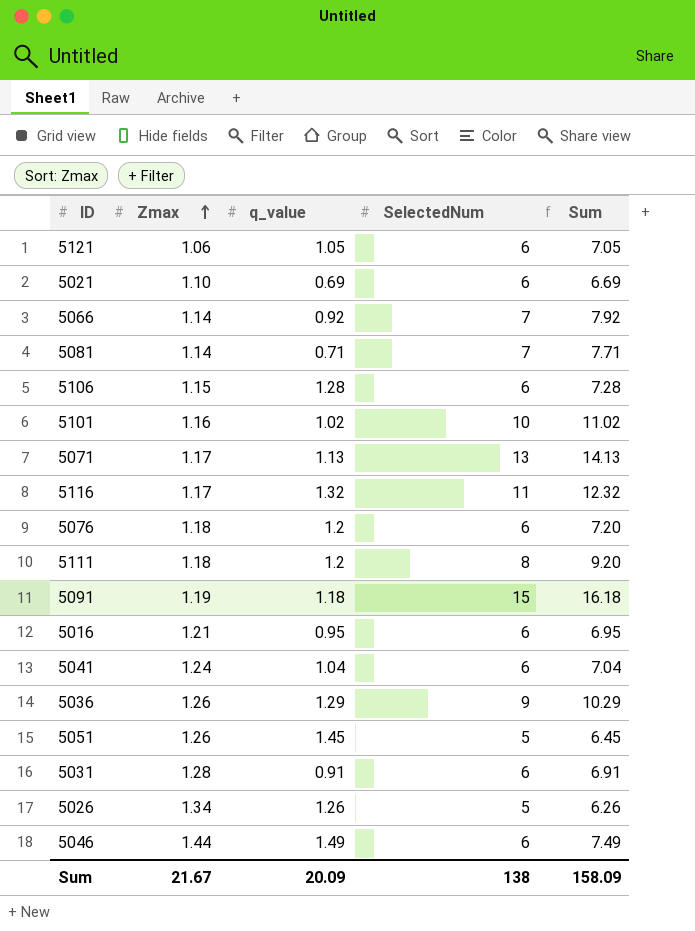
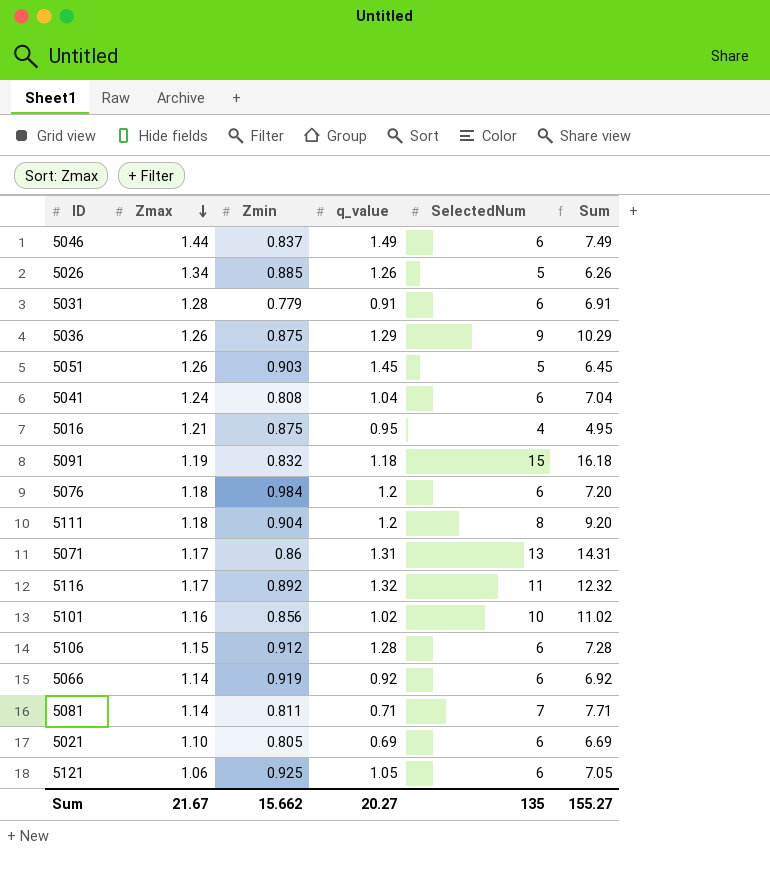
row order: Zmax ascending -> Zmax descending
column Zmin | position: none -> 3
5016 | SelectedNum: 6 -> 4
5016 | Sum: 6.95 -> 4.95
5071 | q_value: 1.13 -> 1.31
5071 | Sum: 14.13 -> 14.31
5066 | SelectedNum: 7 -> 6
5066 | Sum: 7.92 -> 6.92
Sum | q_value: 20.09 -> 20.27
Sum | SelectedNum: 138 -> 135
Sum | Sum: 158.09 -> 155.27

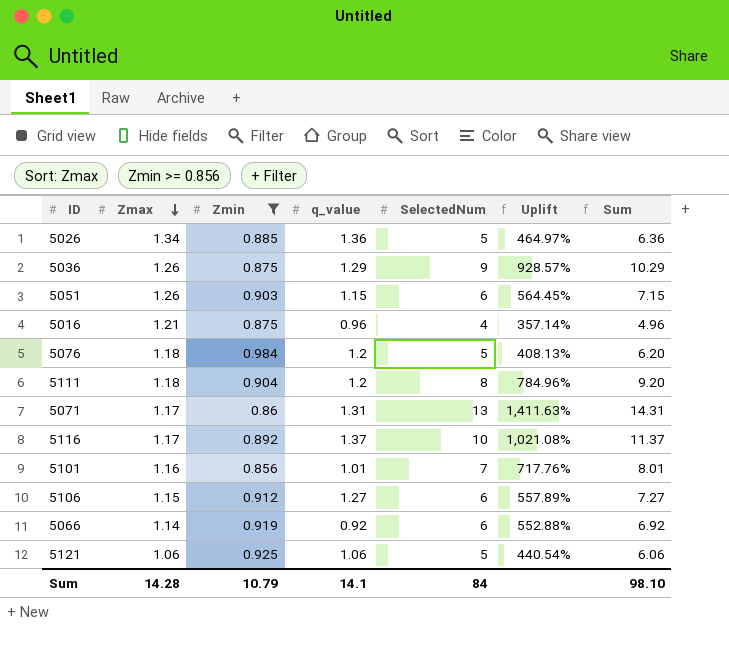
filter: none -> Zmin >= 0.856
column Uplift | formula: none -> ([SelectedNum] - [Zmin]) / [Zmin]
5026 | q_value: 1.26 -> 1.36
5026 | Sum: 6.26 -> 6.36
5051 | q_value: 1.45 -> 1.15
5051 | SelectedNum: 5 -> 6
5051 | Sum: 6.45 -> 7.15
5016 | q_value: 0.95 -> 0.96
5016 | Sum: 4.95 -> 4.96
5076 | SelectedNum: 6 -> 5
5076 | Sum: 7.20 -> 6.20
5116 | q_value: 1.32 -> 1.37
5116 | SelectedNum: 11 -> 10
5116 | Sum: 12.32 -> 11.37
5101 | q_value: 1.02 -> 1.01
5101 | SelectedNum: 10 -> 7
5101 | Sum: 11.02 -> 8.01
5106 | q_value: 1.28 -> 1.27
5106 | Sum: 7.28 -> 7.27
5121 | q_value: 1.05 -> 1.06
5121 | SelectedNum: 6 -> 5
5121 | Sum: 7.05 -> 6.06
Sum | Zmax: 21.67 -> 14.28
Sum | Zmin: 15.662 -> 10.79
Sum | q_value: 20.27 -> 14.1
Sum | SelectedNum: 135 -> 84
Sum | Sum: 155.27 -> 98.10

